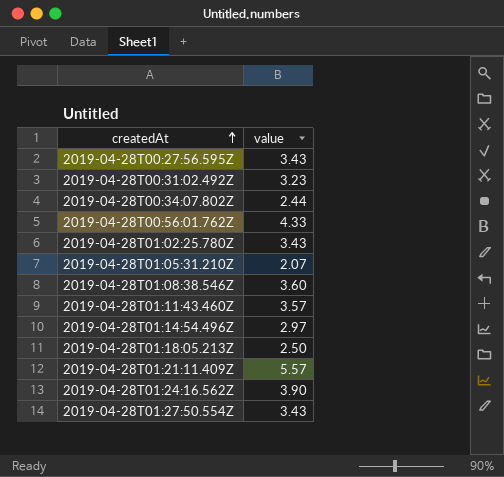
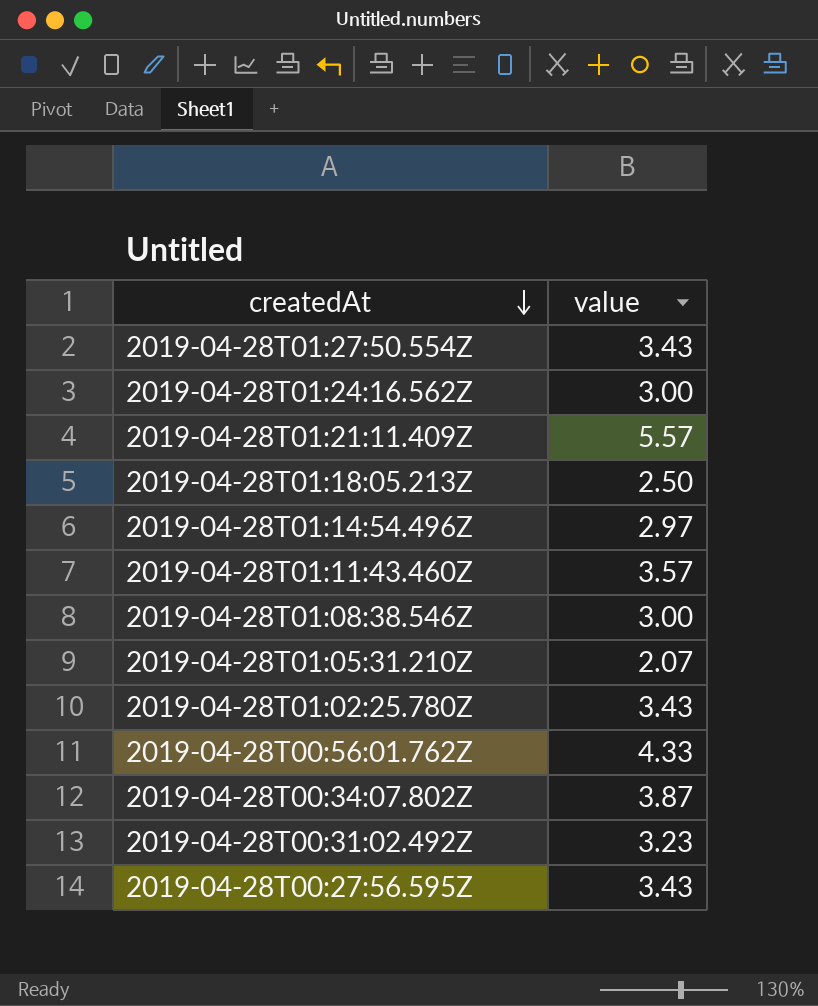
row order: createdAt ascending -> createdAt descending
2019-04-28T01:24:16.562Z | value: 3.90 -> 3.00
2019-04-28T01:08:38.546Z | value: 3.60 -> 3.00
2019-04-28T00:34:07.802Z | value: 2.44 -> 3.87

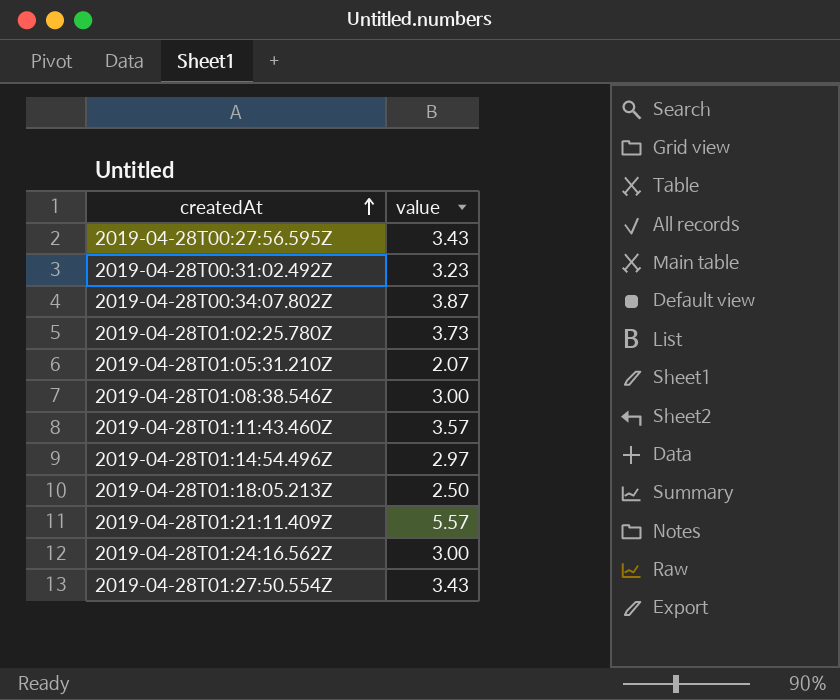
row order: createdAt descending -> createdAt ascending
row 2019-04-28T00:56:01.762Z: 4.33 -> none
2019-04-28T01:02:25.780Z | value: 3.43 -> 3.73

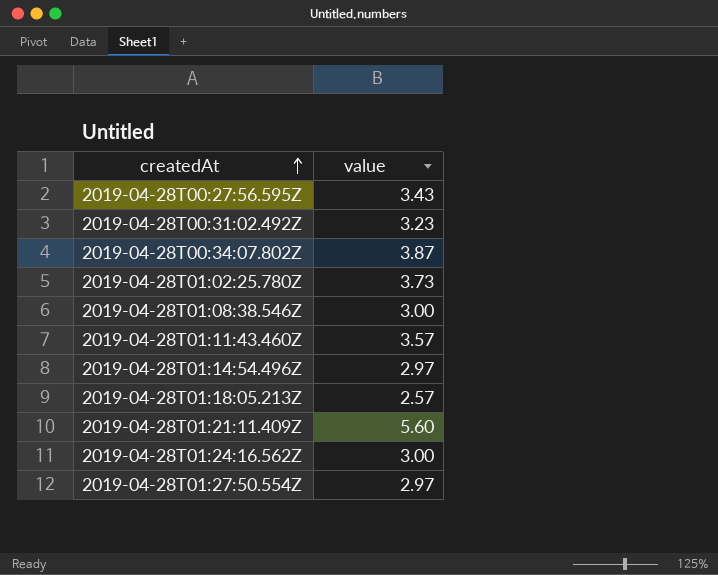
row 2019-04-28T01:05:31.210Z: 2.07 -> none
2019-04-28T01:18:05.213Z | value: 2.50 -> 2.57
2019-04-28T01:21:11.409Z | value: 5.57 -> 5.60
2019-04-28T01:27:50.554Z | value: 3.43 -> 2.97

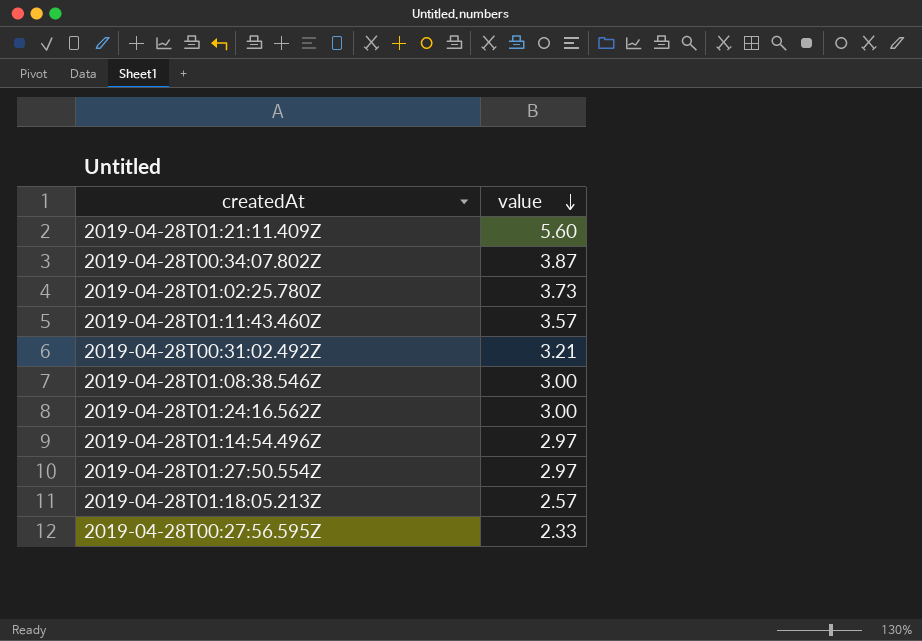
row order: createdAt ascending -> value descending
2019-04-28T00:31:02.492Z | value: 3.23 -> 3.21
2019-04-28T00:27:56.595Z | value: 3.43 -> 2.33

